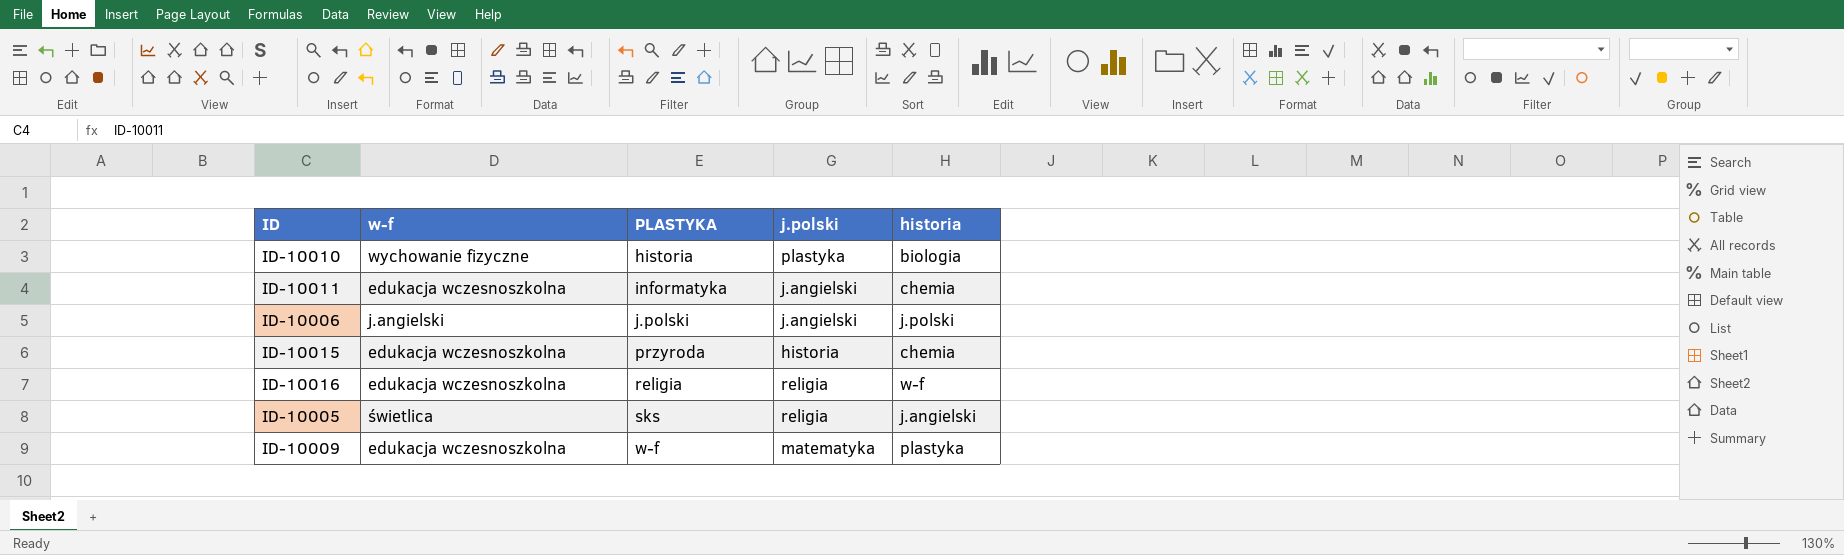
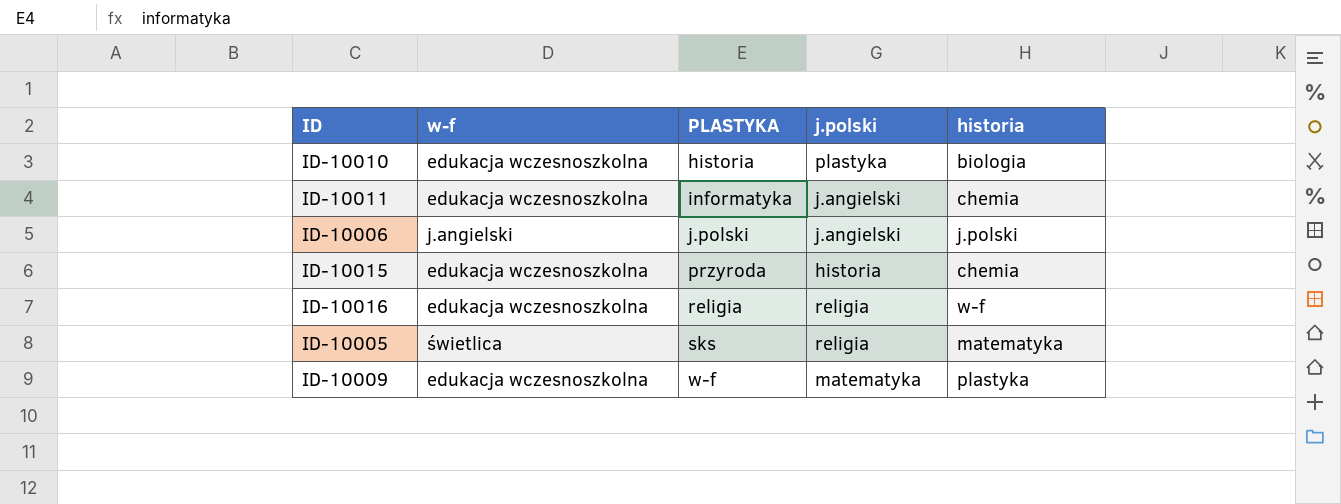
ID-10010 | w-f: wychowanie fizyczne -> edukacja wczesnoszkolna
ID-10005 | historia: j.angielski -> matematyka

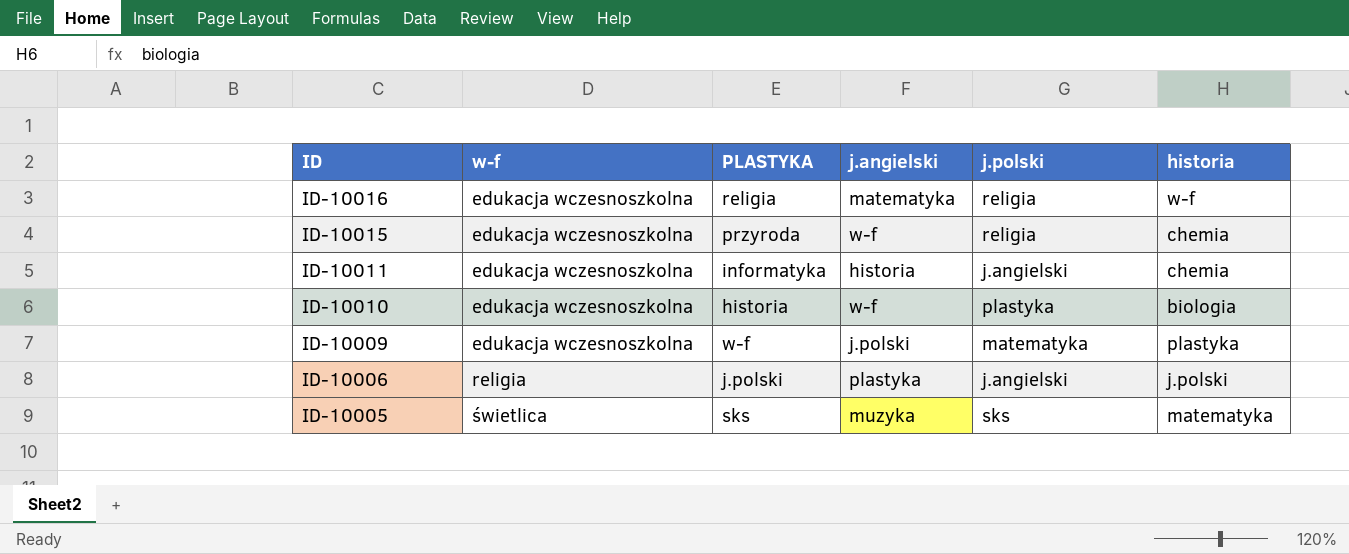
row order: PLASTYKA ascending -> ID descending
column j.angielski | position: none -> 4
ID-10015 | j.polski: historia -> religia
ID-10006 | w-f: j.angielski -> religia
ID-10005 | j.polski: religia -> sks

